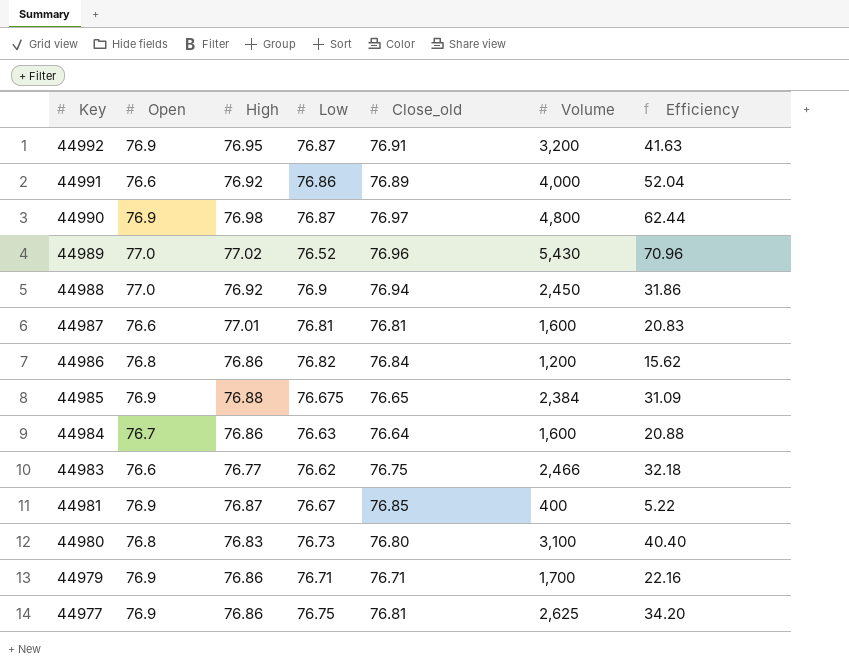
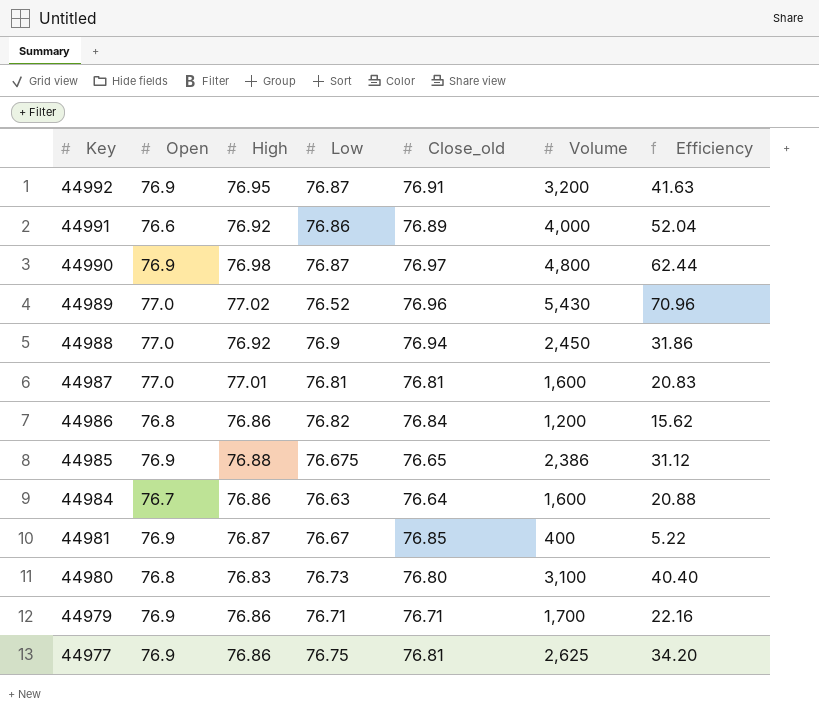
row 44983: 76.6 | 76.77 | 76.62 | 76.75 | 2,466 | 32.18 -> none
44987 | Open: 76.6 -> 77.0
44985 | Volume: 2,384 -> 2,386
44985 | Efficiency: 31.09 -> 31.12

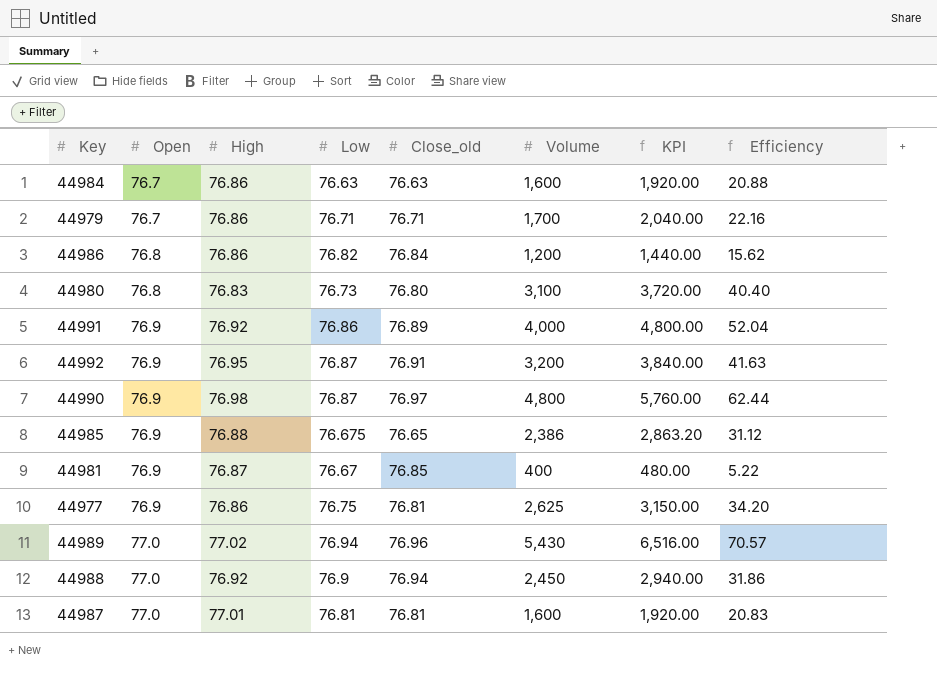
row order: Key descending -> Open ascending
column KPI | formula: none -> [Volume] * 1.2
44984 | Close_old: 76.64 -> 76.63
44979 | Open: 76.9 -> 76.7
44991 | Open: 76.6 -> 76.9
44989 | Low: 76.52 -> 76.94
44989 | Efficiency: 70.96 -> 70.57

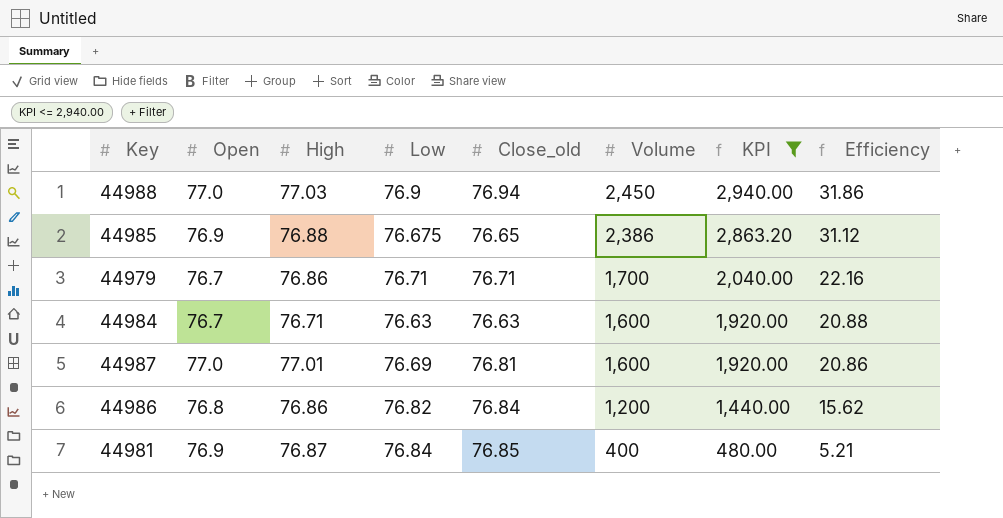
filter: none -> KPI <= 2,940.00
row order: Open ascending -> Volume descending
44988 | High: 76.92 -> 77.03
44984 | High: 76.86 -> 76.71
44987 | Low: 76.81 -> 76.69
44987 | Efficiency: 20.83 -> 20.86
44981 | Low: 76.67 -> 76.84
44981 | Efficiency: 5.22 -> 5.21

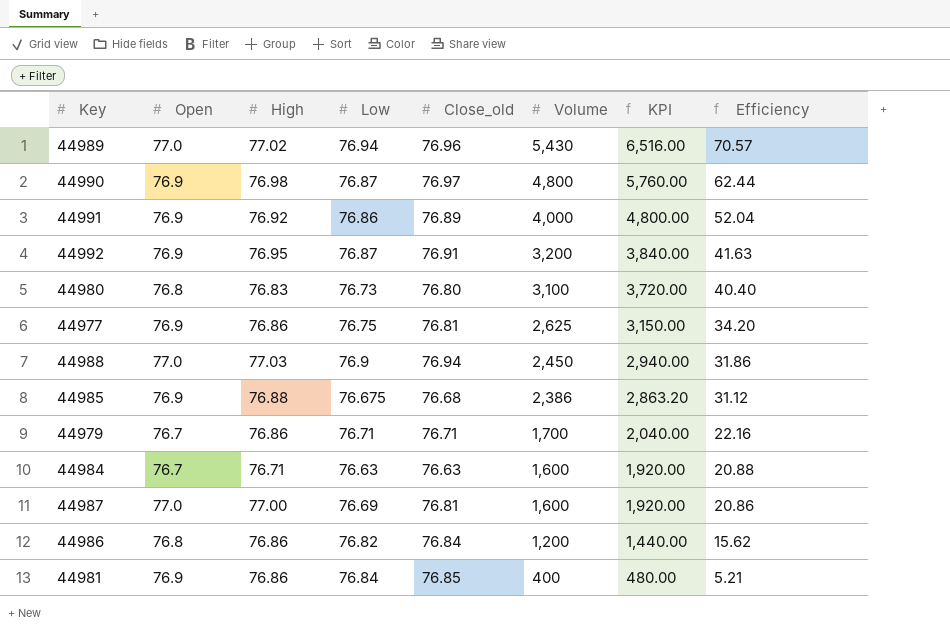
filter: KPI <= 2,940.00 -> none
44985 | Close_old: 76.65 -> 76.68
44987 | High: 77.01 -> 77.00
44981 | High: 76.87 -> 76.86

